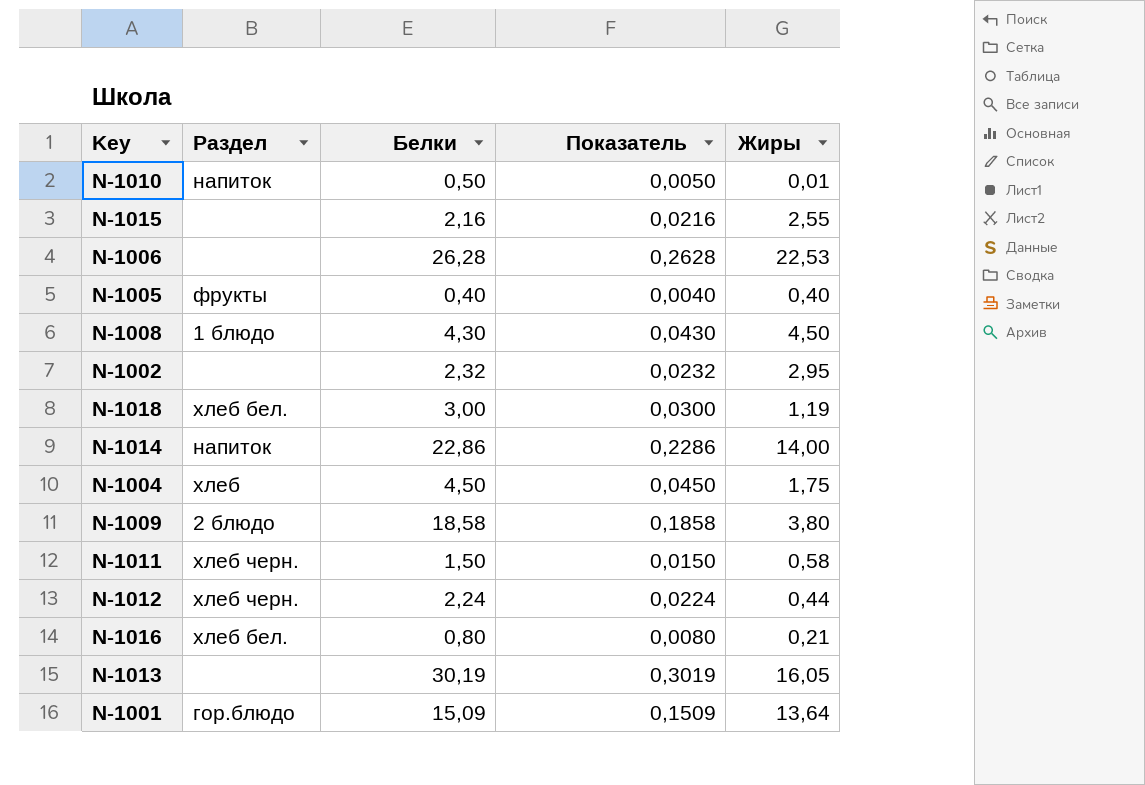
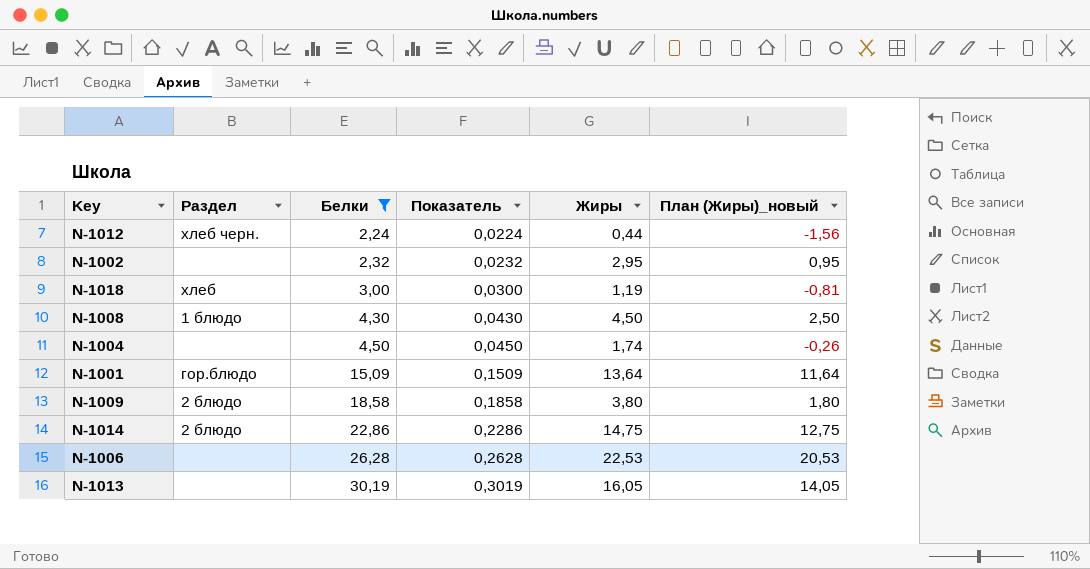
filter: none -> Белки >= 2,24
row order: none -> Белки ascending
column План (Жиры)_новый | formula: none -> [Жиры] - 2
N-1018 | Раздел: хлеб бел. -> хлеб
N-1004 | Раздел: хлеб -> none
N-1004 | Жиры: 1,75 -> 1,74
N-1014 | Раздел: напиток -> 2 блюдо
N-1014 | Жиры: 14,00 -> 14,75

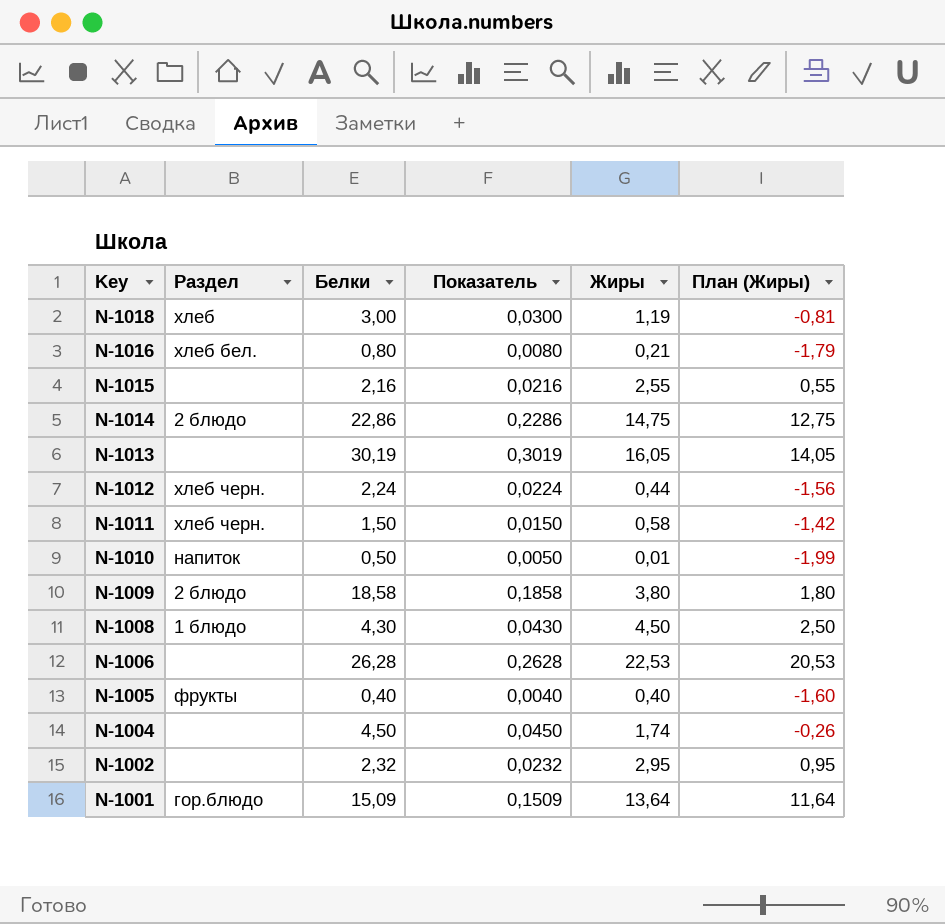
filter: Белки >= 2,24 -> none
row order: Белки ascending -> Key descending
column name: План (Жиры)_новый -> План (Жиры)

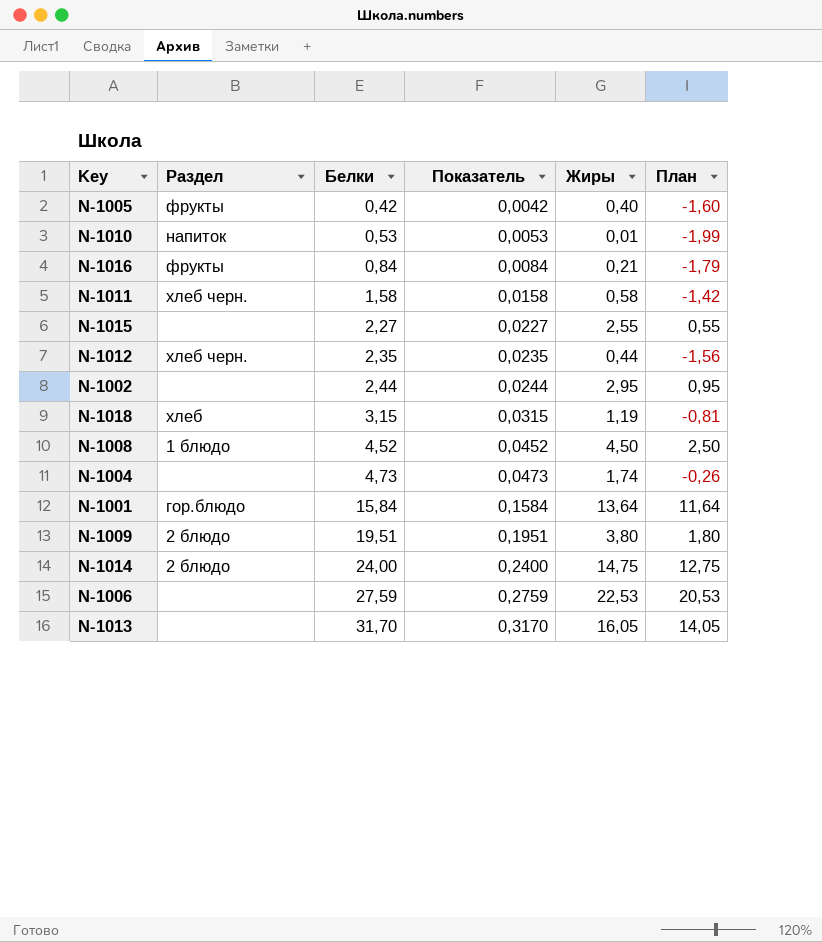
row order: Key descending -> Белки ascending
column name: План (Жиры) -> План
N-1005 | Белки: 0,40 -> 0,42
N-1005 | Показатель: 0,0040 -> 0,0042
N-1010 | Белки: 0,50 -> 0,53
N-1010 | Показатель: 0,0050 -> 0,0053
N-1016 | Раздел: хлеб бел. -> фрукты
N-1016 | Белки: 0,80 -> 0,84
N-1016 | Показатель: 0,0080 -> 0,0084
N-1011 | Белки: 1,50 -> 1,58
N-1011 | Показатель: 0,0150 -> 0,0158
N-1015 | Белки: 2,16 -> 2,27
N-1015 | Показатель: 0,0216 -> 0,0227
N-1012 | Белки: 2,24 -> 2,35
N-1012 | Показатель: 0,0224 -> 0,0235
N-1002 | Белки: 2,32 -> 2,44
N-1002 | Показатель: 0,0232 -> 0,0244
N-1018 | Белки: 3,00 -> 3,15
N-1018 | Показатель: 0,0300 -> 0,0315
N-1008 | Белки: 4,30 -> 4,52
N-1008 | Показатель: 0,0430 -> 0,0452
N-1004 | Белки: 4,50 -> 4,73
N-1004 | Показатель: 0,0450 -> 0,0473
N-1001 | Белки: 15,09 -> 15,84
N-1001 | Показатель: 0,1509 -> 0,1584
N-1009 | Белки: 18,58 -> 19,51
N-1009 | Показатель: 0,1858 -> 0,1951
N-1014 | Белки: 22,86 -> 24,00
N-1014 | Показатель: 0,2286 -> 0,2400
N-1006 | Белки: 26,28 -> 27,59
N-1006 | Показатель: 0,2628 -> 0,2759
N-1013 | Белки: 30,19 -> 31,70
N-1013 | Показатель: 0,3019 -> 0,3170

